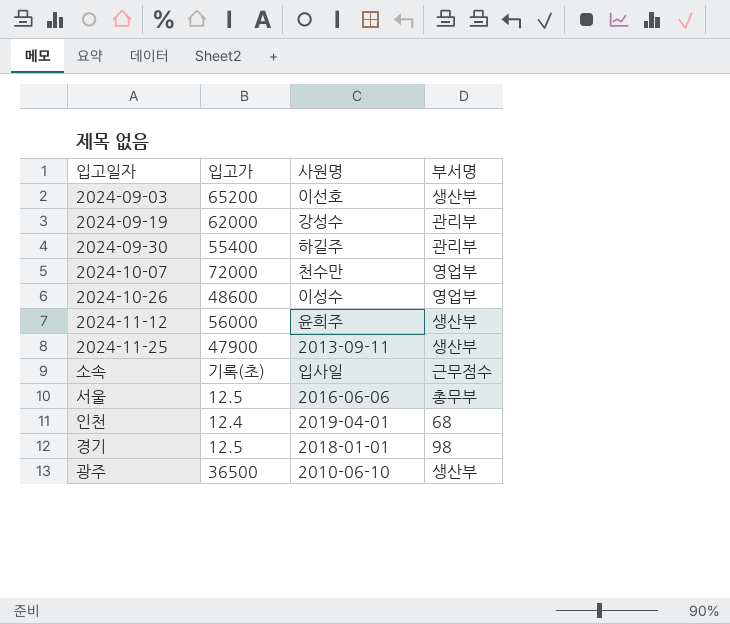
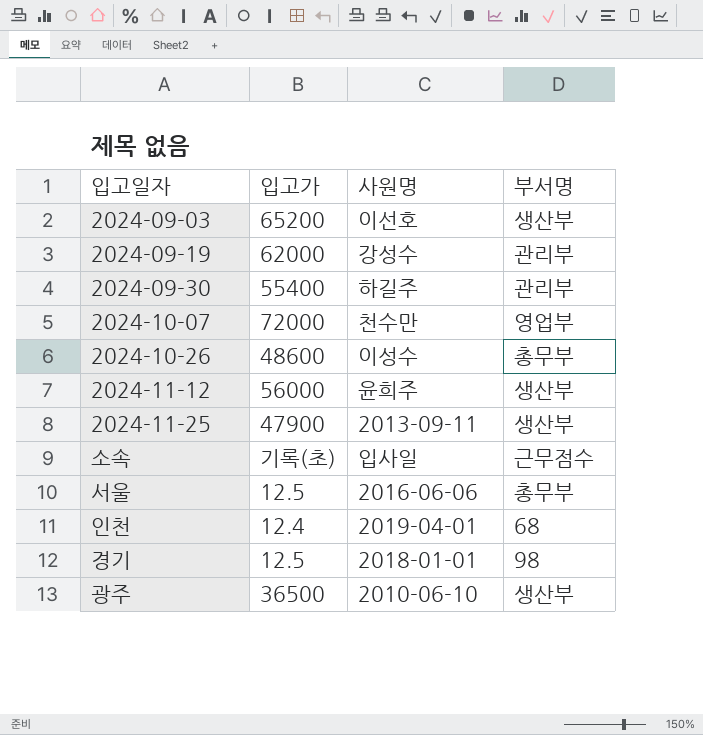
2024-10-26 | 부서명: 영업부 -> 총무부

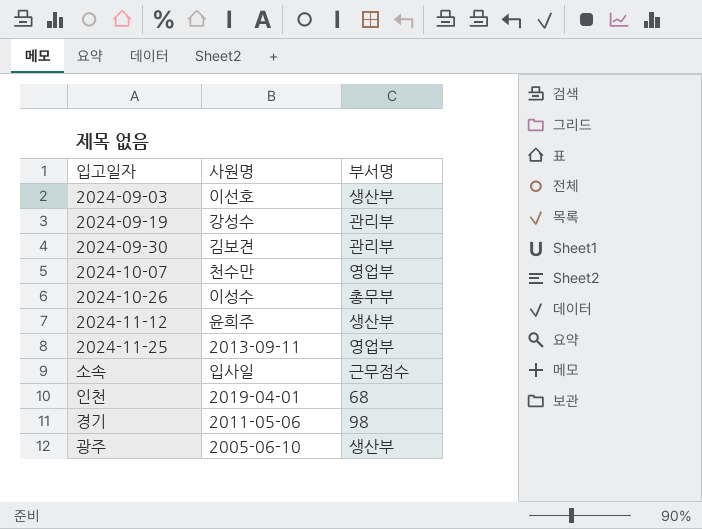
column 입고가 | position: 2 -> none
row 서울: 12.5 | 2016-06-06 | 총무부 -> none
2024-09-30 | 사원명: 하길주 -> 김보견
2024-11-25 | 부서명: 생산부 -> 영업부
경기 | 사원명: 2018-01-01 -> 2011-05-06
광주 | 사원명: 2010-06-10 -> 2005-06-10

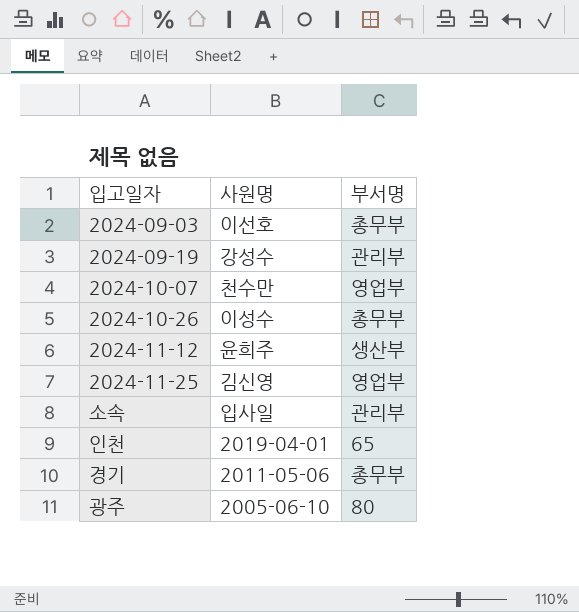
row 2024-09-30: 김보견 | 관리부 -> none
2024-09-03 | 부서명: 생산부 -> 총무부
2024-11-25 | 사원명: 2013-09-11 -> 김신영
소속 | 부서명: 근무점수 -> 관리부
인천 | 부서명: 68 -> 65
경기 | 부서명: 98 -> 총무부
광주 | 부서명: 생산부 -> 80

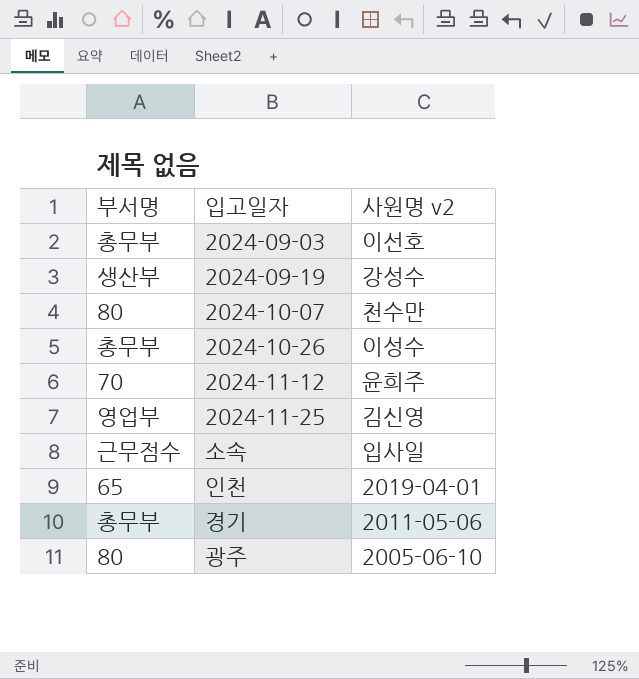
column 부서명 | position: 3 -> 1
column name: 사원명 -> 사원명 v2
2024-09-19 | 부서명: 관리부 -> 생산부
2024-10-07 | 부서명: 영업부 -> 80
2024-11-12 | 부서명: 생산부 -> 70
소속 | 부서명: 관리부 -> 근무점수

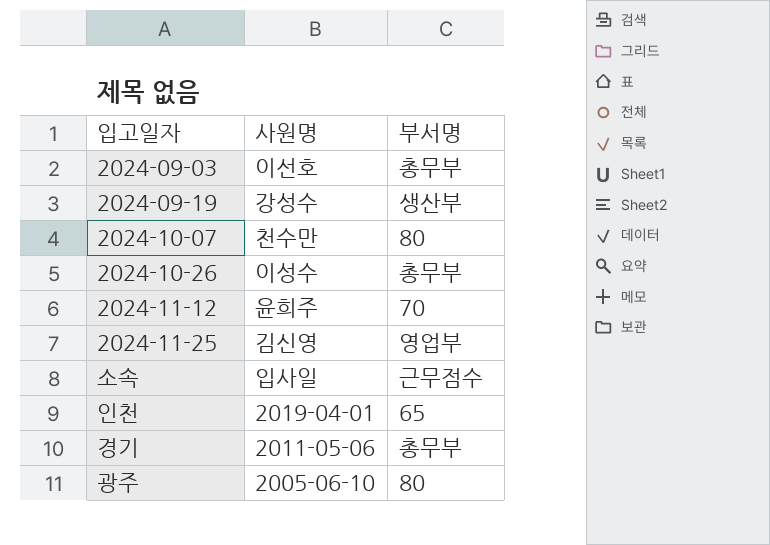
column name: 사원명 v2 -> 사원명
column 부서명 | position: 1 -> 3

